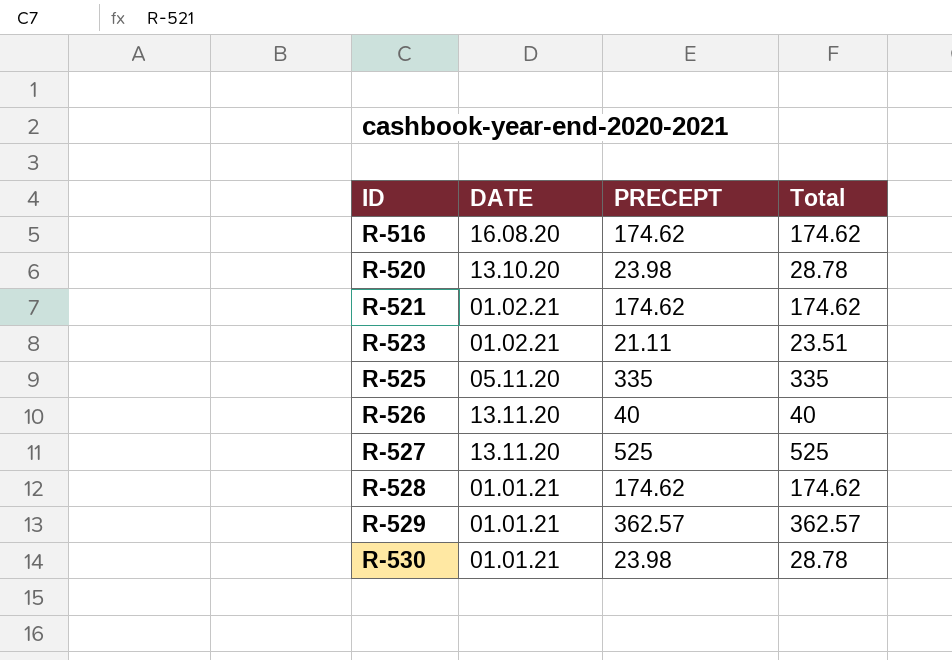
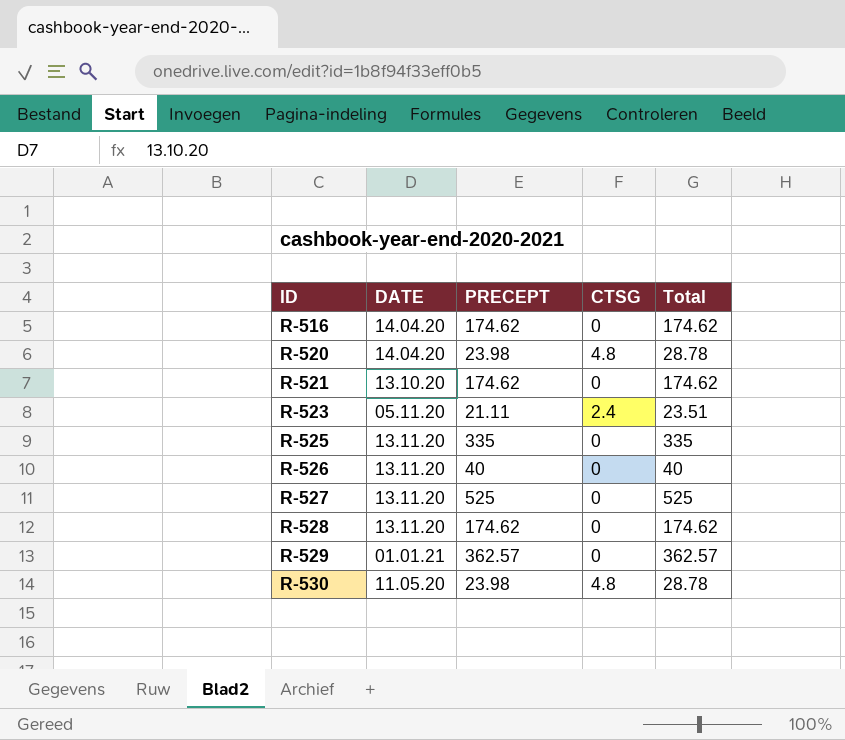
column CTSG | position: none -> 4
R-516 | DATE: 16.08.20 -> 14.04.20
R-520 | DATE: 13.10.20 -> 14.04.20
R-521 | DATE: 01.02.21 -> 13.10.20
R-523 | DATE: 01.02.21 -> 05.11.20
R-525 | DATE: 05.11.20 -> 13.11.20
R-528 | DATE: 01.01.21 -> 13.11.20
R-530 | DATE: 01.01.21 -> 11.05.20

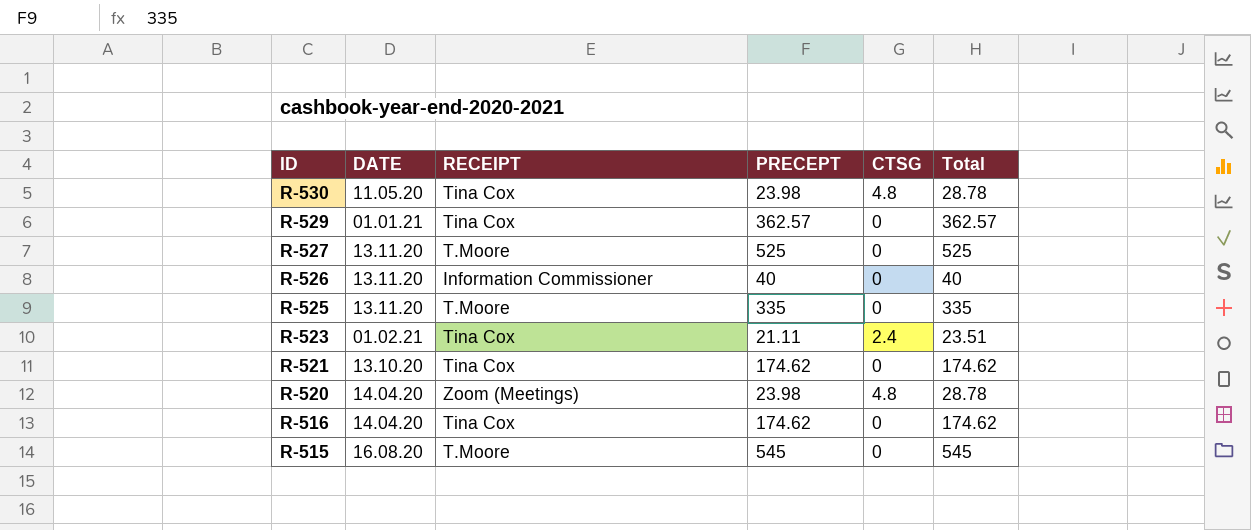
row order: ID ascending -> ID descending
column RECEIPT | position: none -> 3
row R-528: 13.11.20 | 174.62 | 0 | 174.62 -> none
R-523 | DATE: 05.11.20 -> 01.02.21
row R-515: none -> 16.08.20 | T.Moore | 545 | 0 | 545

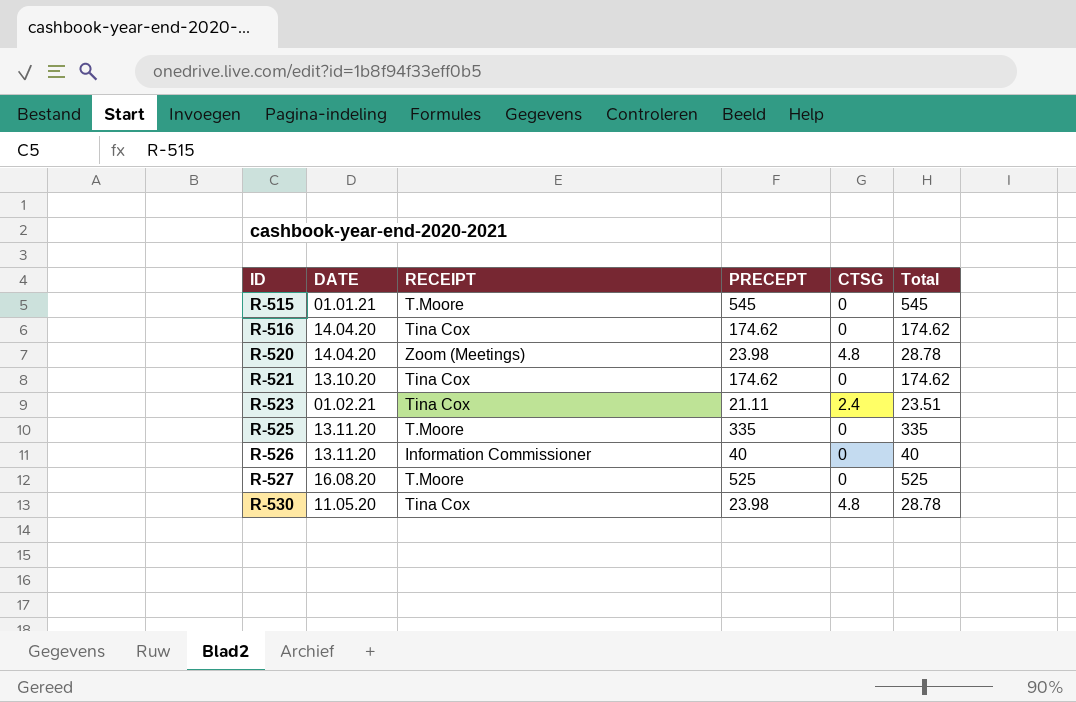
row order: ID descending -> ID ascending
row R-529: 01.01.21 | Tina Cox | 362.57 | 0 | 362.57 -> none
R-515 | DATE: 16.08.20 -> 01.01.21
R-527 | DATE: 13.11.20 -> 16.08.20

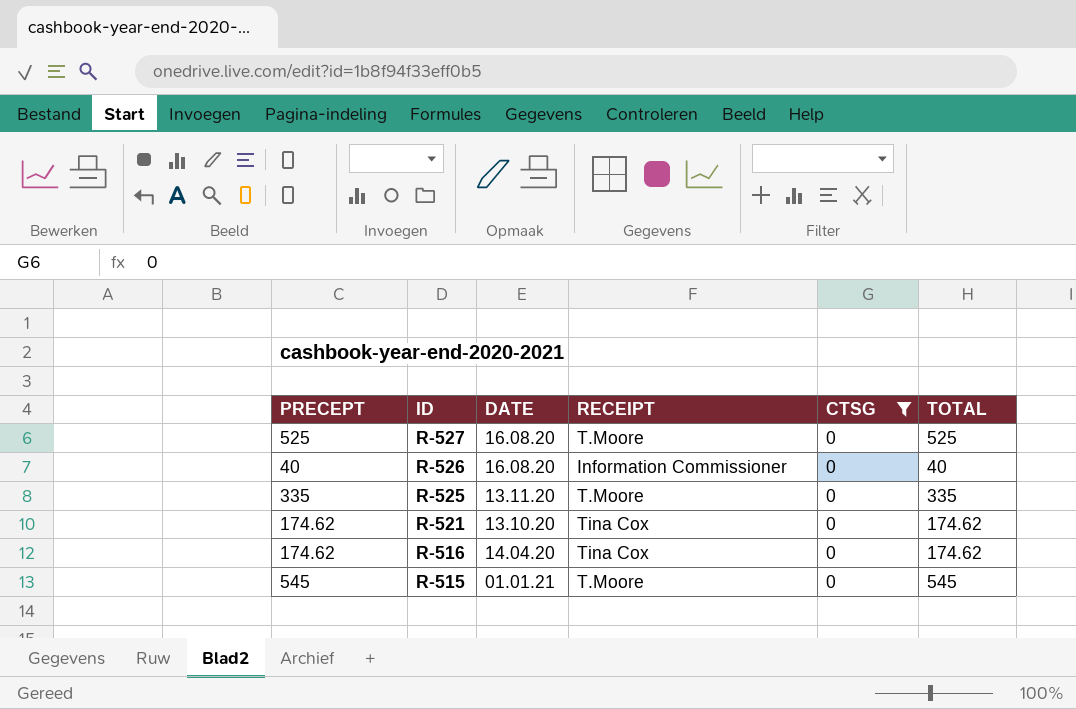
filter: none -> CTSG = 0
row order: ID ascending -> ID descending
column PRECEPT | position: 4 -> 1
column name: Total -> TOTAL
R-526 | DATE: 13.11.20 -> 16.08.20

